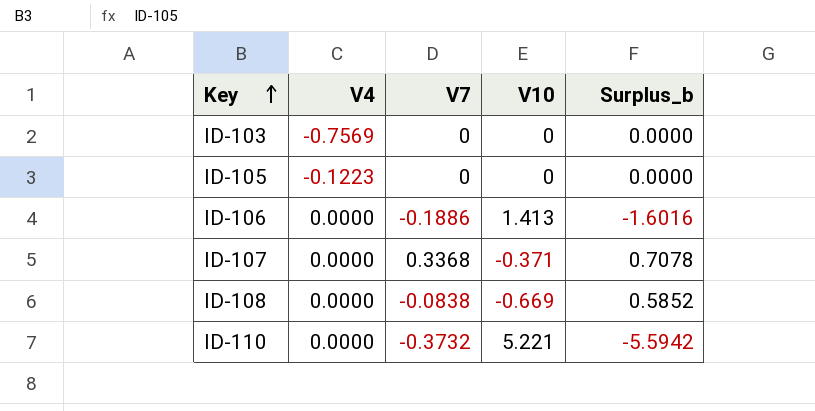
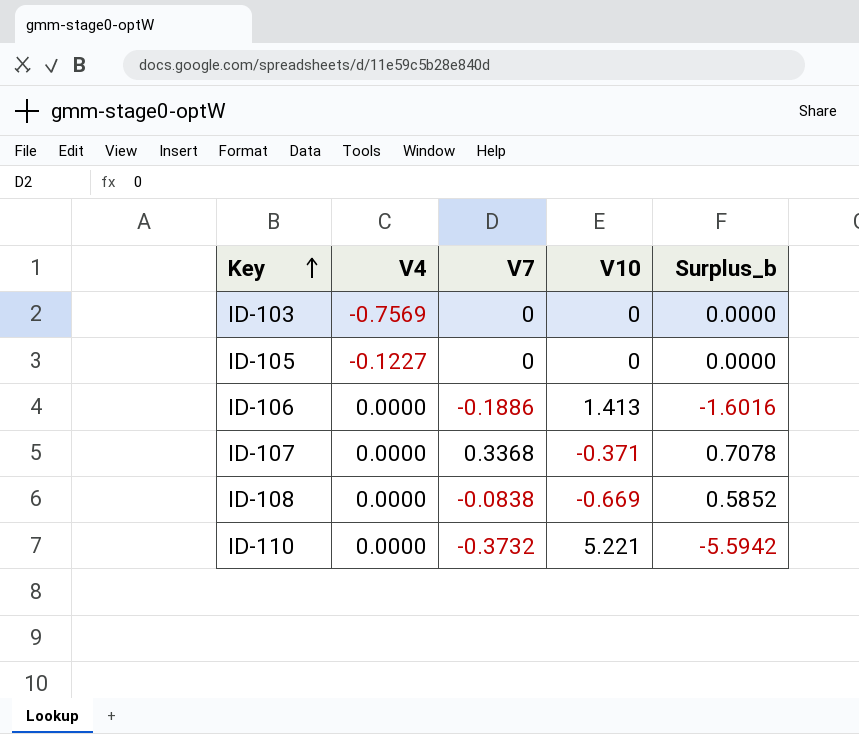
ID-105 | V4: -0.1223 -> -0.1227

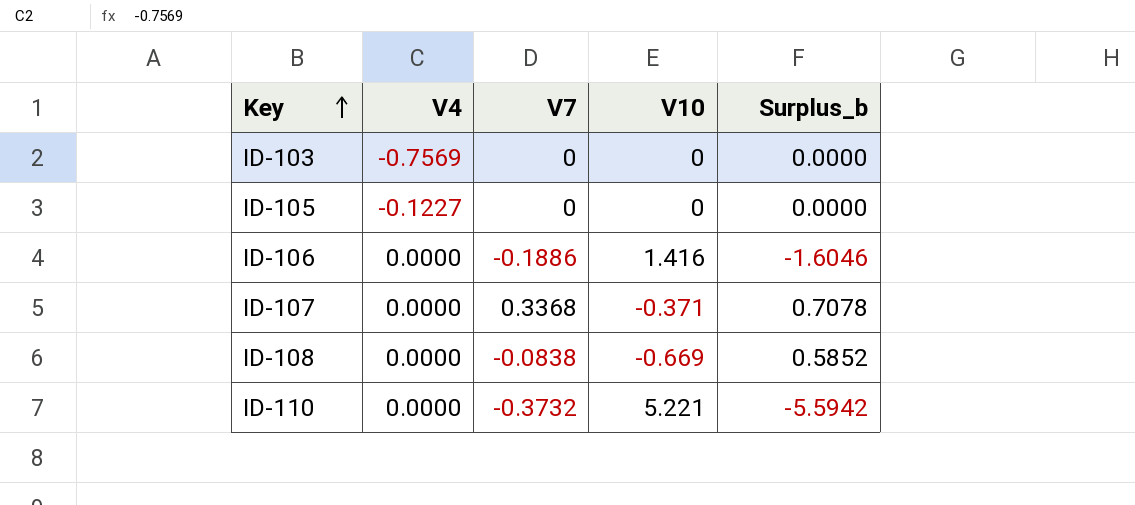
ID-106 | V10: 1.413 -> 1.416
ID-106 | Surplus_b: -1.6016 -> -1.6046

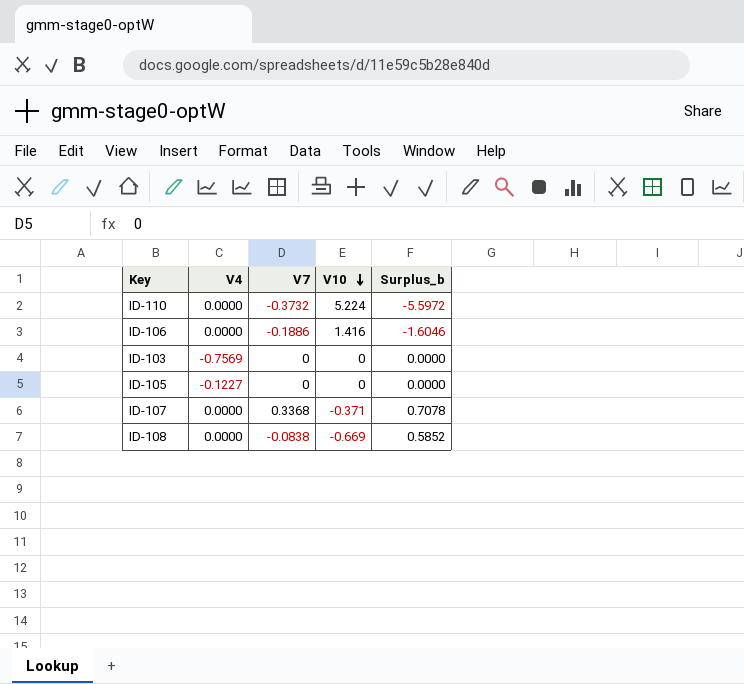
row order: Key ascending -> V10 descending
ID-110 | V10: 5.221 -> 5.224
ID-110 | Surplus_b: -5.5942 -> -5.5972

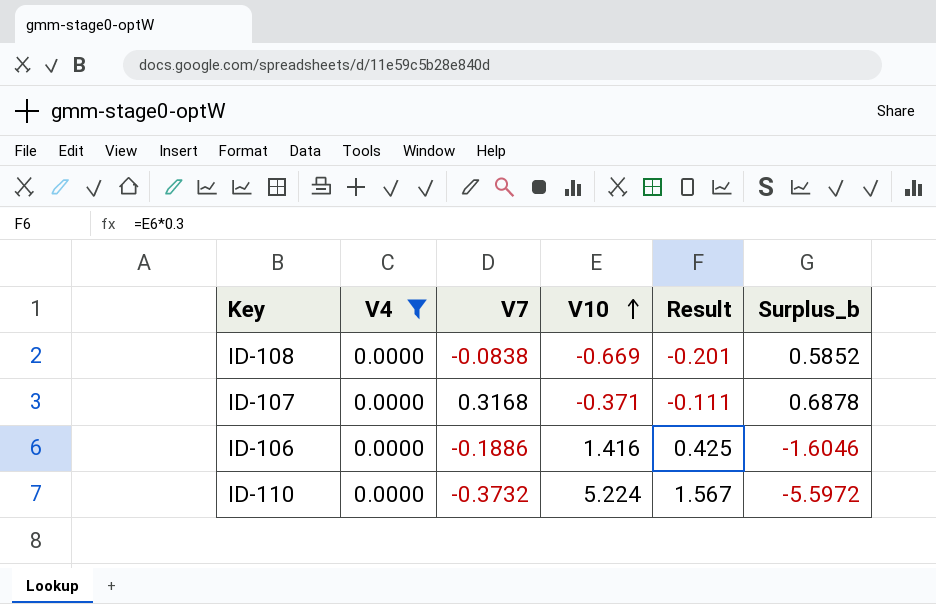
filter: none -> V4 = 0.0000
row order: V10 descending -> V10 ascending
column Result | formula: none -> [V10] * 0.3
ID-107 | V7: 0.3368 -> 0.3168
ID-107 | Surplus_b: 0.7078 -> 0.6878

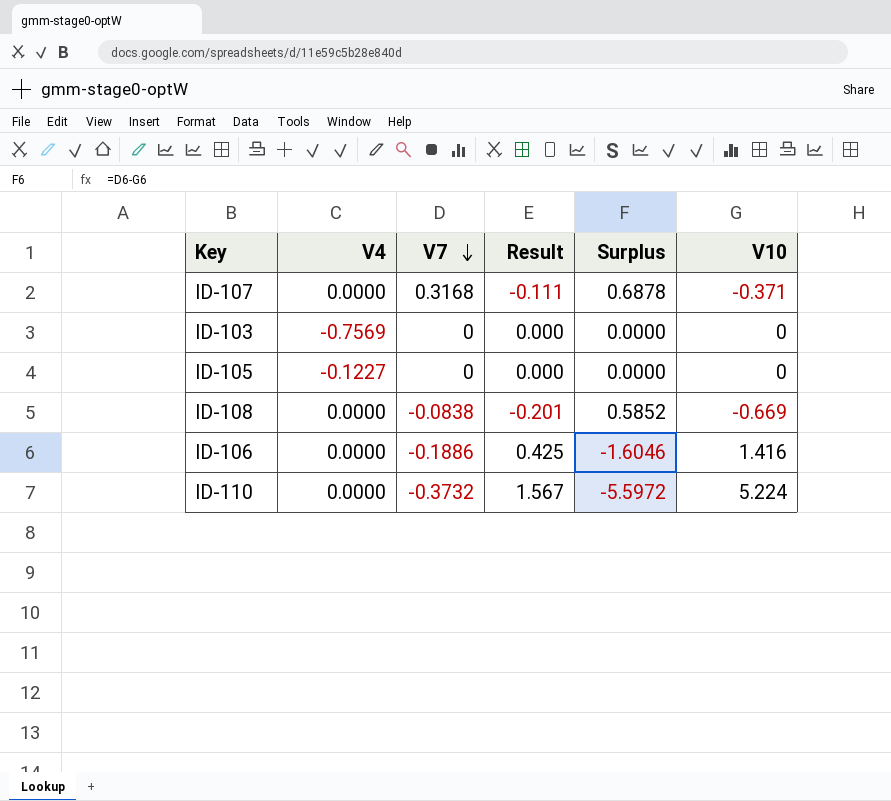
filter: V4 = 0.0000 -> none
row order: V10 ascending -> V7 descending
column name: Surplus_b -> Surplus
column V10 | position: 4 -> 6

